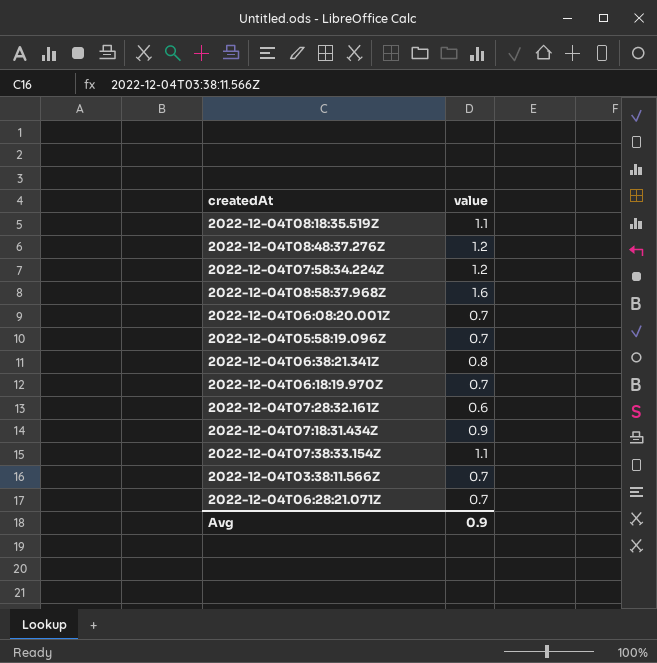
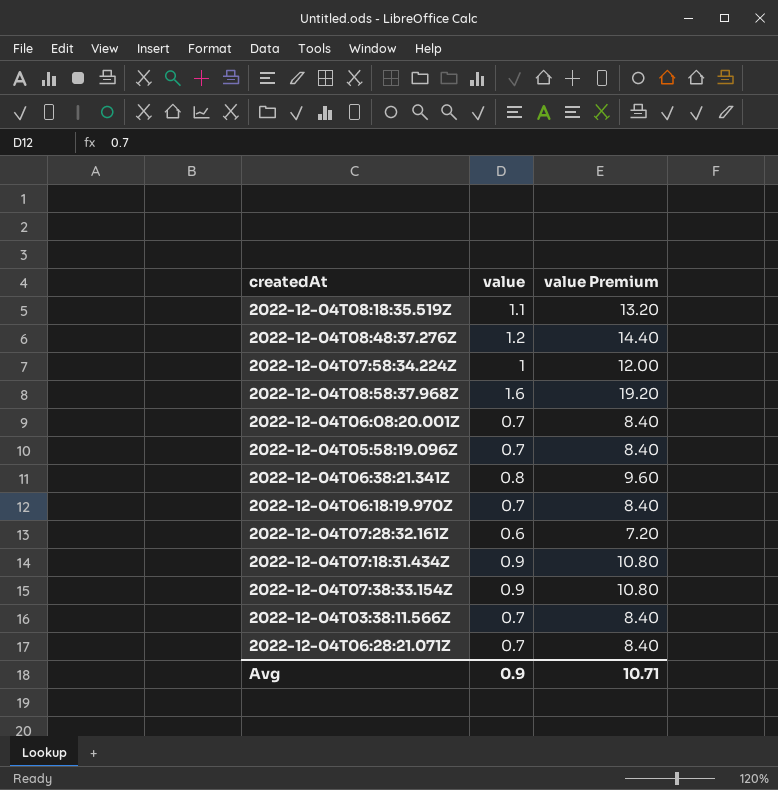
column value Premium | formula: none -> [value] * 12
2022-12-04T07:58:34.224Z | value: 1.2 -> 1
2022-12-04T07:38:33.154Z | value: 1.1 -> 0.9

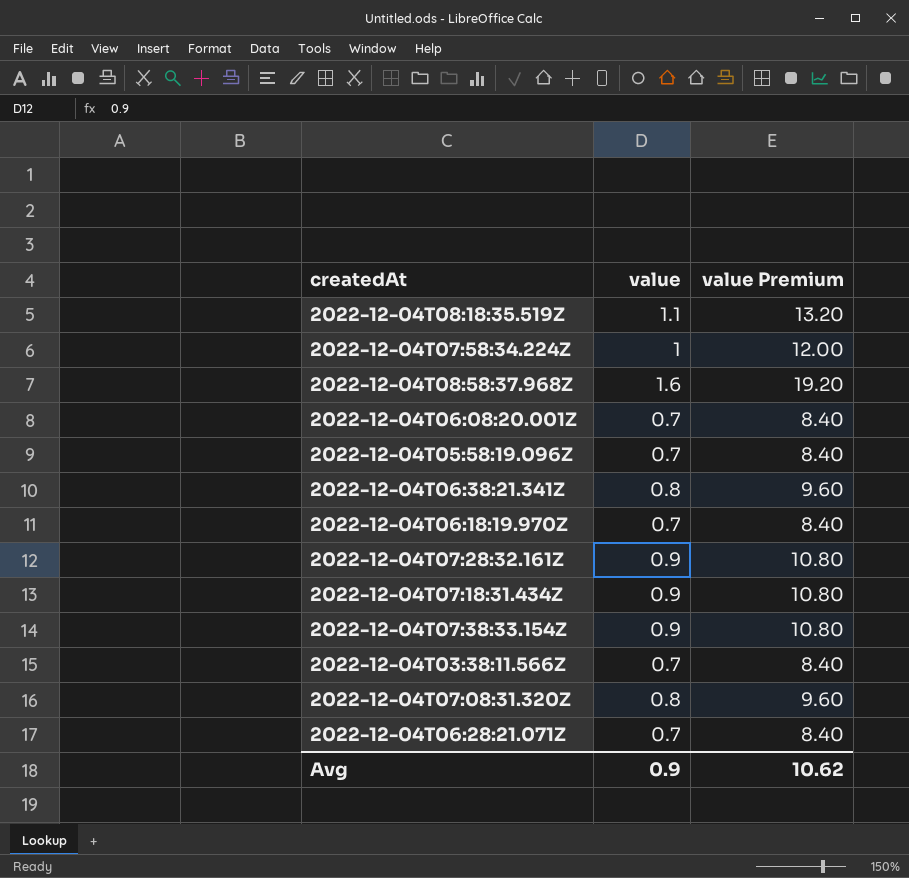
row 2022-12-04T08:48:37.276Z: 1.2 | 14.40 -> none
2022-12-04T07:28:32.161Z | value: 0.6 -> 0.9
2022-12-04T07:28:32.161Z | value Premium: 7.20 -> 10.80
row 2022-12-04T07:08:31.320Z: none -> 0.8 | 9.60
Avg | value Premium: 10.71 -> 10.62

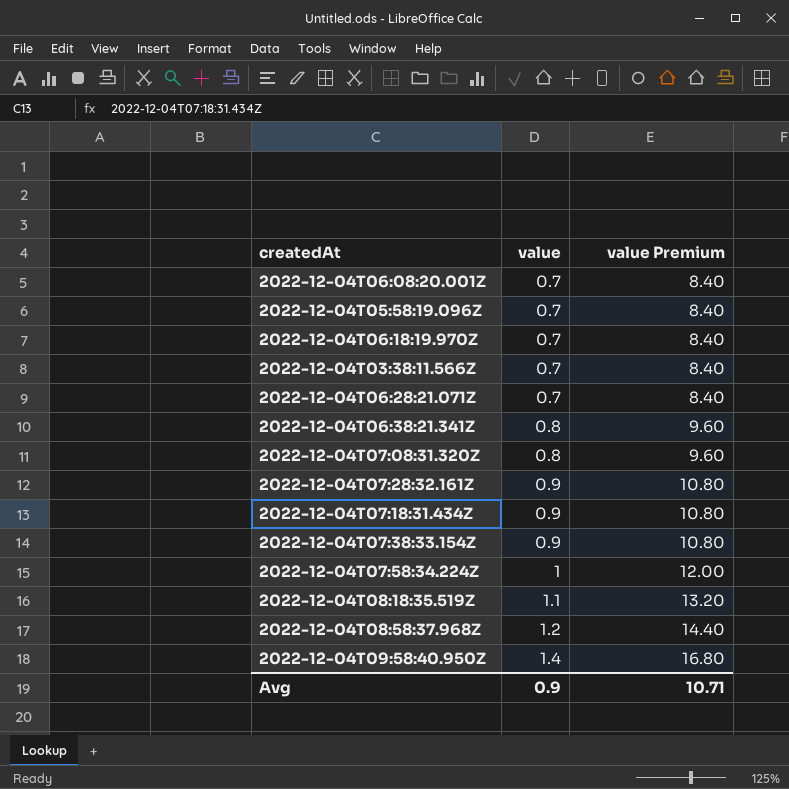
row order: none -> value ascending
2022-12-04T08:58:37.968Z | value: 1.6 -> 1.2
2022-12-04T08:58:37.968Z | value Premium: 19.20 -> 14.40
row 2022-12-04T09:58:40.950Z: none -> 1.4 | 16.80
Avg | value Premium: 10.62 -> 10.71

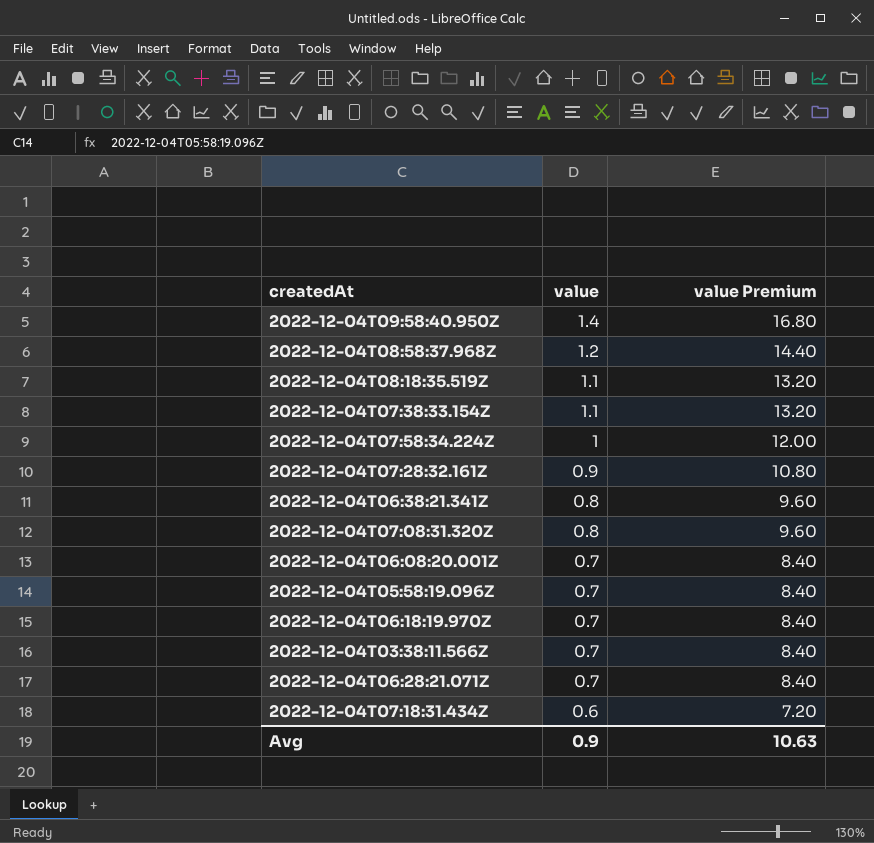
row order: value ascending -> value descending
2022-12-04T07:38:33.154Z | value: 0.9 -> 1.1
2022-12-04T07:38:33.154Z | value Premium: 10.80 -> 13.20
2022-12-04T07:18:31.434Z | value: 0.9 -> 0.6
2022-12-04T07:18:31.434Z | value Premium: 10.80 -> 7.20
Avg | value Premium: 10.71 -> 10.63

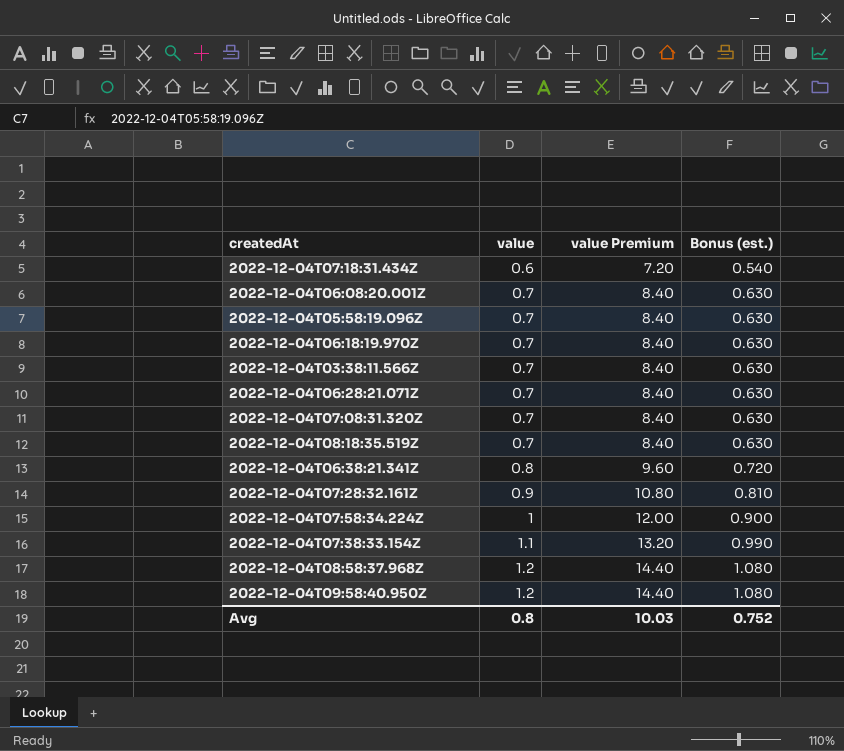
row order: value descending -> value ascending
column Bonus (est.) | formula: none -> [value] * 0.9
2022-12-04T07:08:31.320Z | value: 0.8 -> 0.7
2022-12-04T07:08:31.320Z | value Premium: 9.60 -> 8.40
2022-12-04T08:18:35.519Z | value: 1.1 -> 0.7
2022-12-04T08:18:35.519Z | value Premium: 13.20 -> 8.40
2022-12-04T09:58:40.950Z | value: 1.4 -> 1.2
2022-12-04T09:58:40.950Z | value Premium: 16.80 -> 14.40
Avg | value: 0.9 -> 0.8
Avg | value Premium: 10.63 -> 10.03

